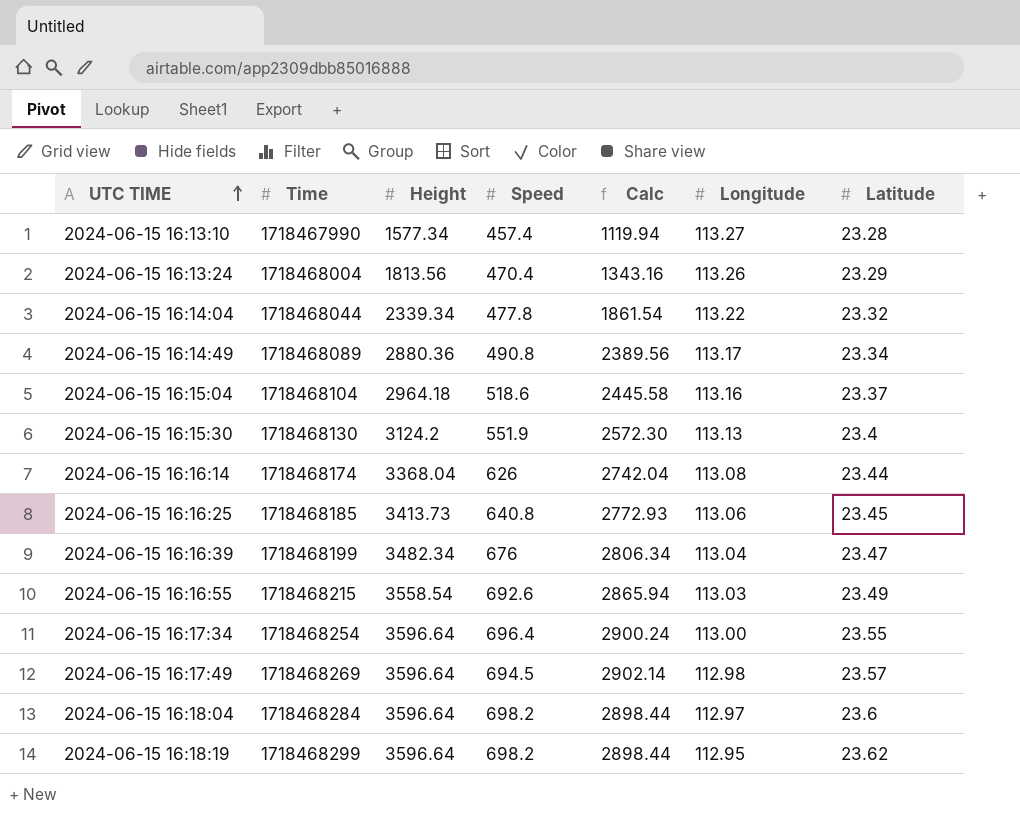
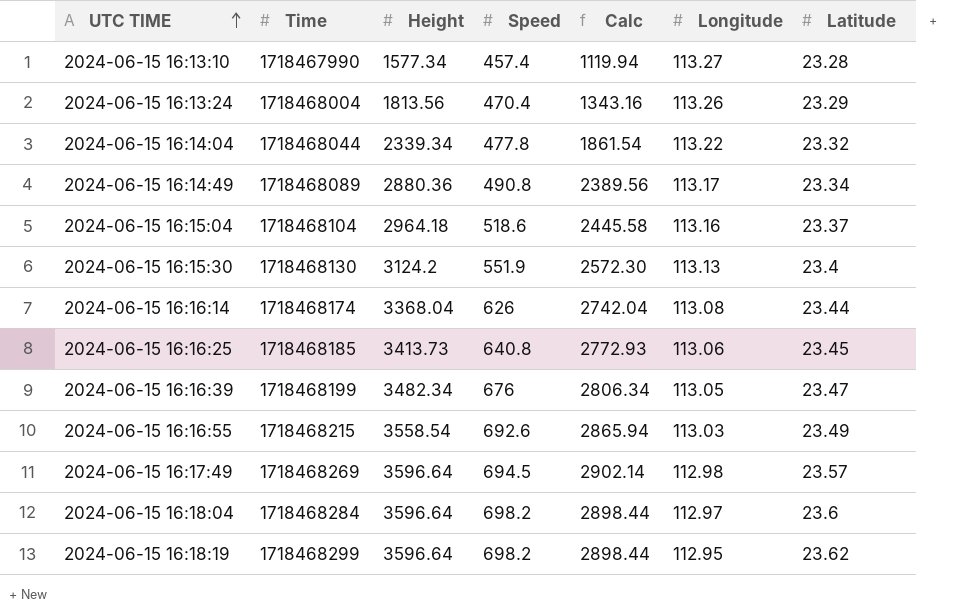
row 2024-06-15 16:17:34: 1718468254 | 3596.64 | 696.4 | 2900.24 | 113.00 | 23.55 -> none
2024-06-15 16:16:39 | Longitude: 113.04 -> 113.05

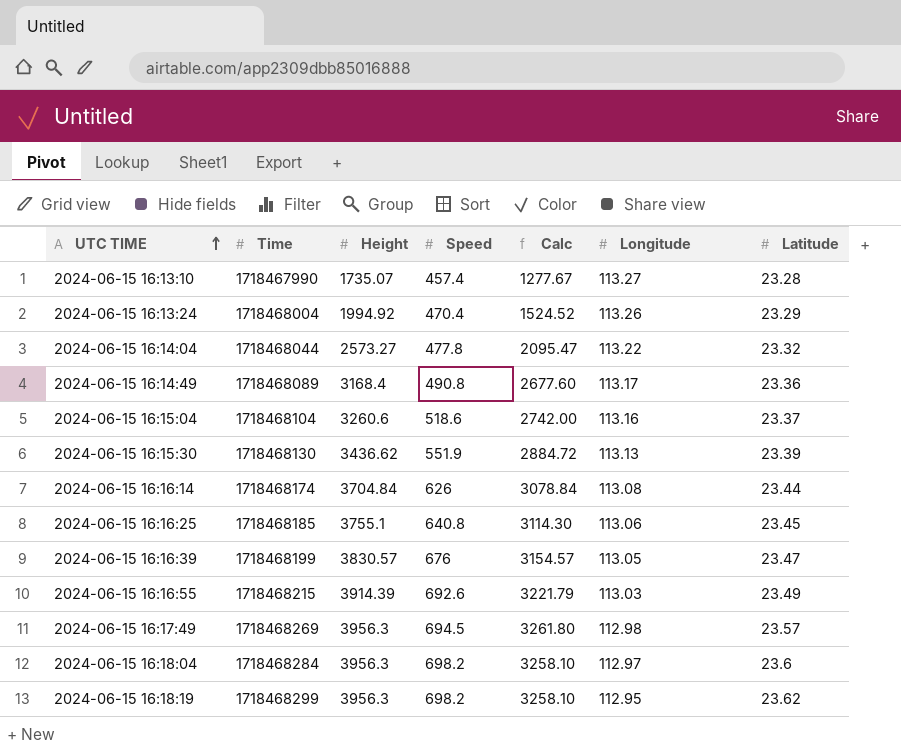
2024-06-15 16:13:10 | Height: 1577.34 -> 1735.07
2024-06-15 16:13:10 | Calc: 1119.94 -> 1277.67
2024-06-15 16:13:24 | Height: 1813.56 -> 1994.92
2024-06-15 16:13:24 | Calc: 1343.16 -> 1524.52
2024-06-15 16:14:04 | Height: 2339.34 -> 2573.27
2024-06-15 16:14:04 | Calc: 1861.54 -> 2095.47
2024-06-15 16:14:49 | Height: 2880.36 -> 3168.4
2024-06-15 16:14:49 | Calc: 2389.56 -> 2677.60
2024-06-15 16:14:49 | Latitude: 23.34 -> 23.36
2024-06-15 16:15:04 | Height: 2964.18 -> 3260.6
2024-06-15 16:15:04 | Calc: 2445.58 -> 2742.00
2024-06-15 16:15:30 | Height: 3124.2 -> 3436.62
2024-06-15 16:15:30 | Calc: 2572.30 -> 2884.72
2024-06-15 16:15:30 | Latitude: 23.4 -> 23.39
2024-06-15 16:16:14 | Height: 3368.04 -> 3704.84
2024-06-15 16:16:14 | Calc: 2742.04 -> 3078.84
2024-06-15 16:16:25 | Height: 3413.73 -> 3755.1
2024-06-15 16:16:25 | Calc: 2772.93 -> 3114.30
2024-06-15 16:16:39 | Height: 3482.34 -> 3830.57
2024-06-15 16:16:39 | Calc: 2806.34 -> 3154.57
2024-06-15 16:16:55 | Height: 3558.54 -> 3914.39
2024-06-15 16:16:55 | Calc: 2865.94 -> 3221.79
2024-06-15 16:17:49 | Height: 3596.64 -> 3956.3
2024-06-15 16:17:49 | Calc: 2902.14 -> 3261.80
2024-06-15 16:18:04 | Height: 3596.64 -> 3956.3
2024-06-15 16:18:04 | Calc: 2898.44 -> 3258.10
2024-06-15 16:18:19 | Height: 3596.64 -> 3956.3
2024-06-15 16:18:19 | Calc: 2898.44 -> 3258.10

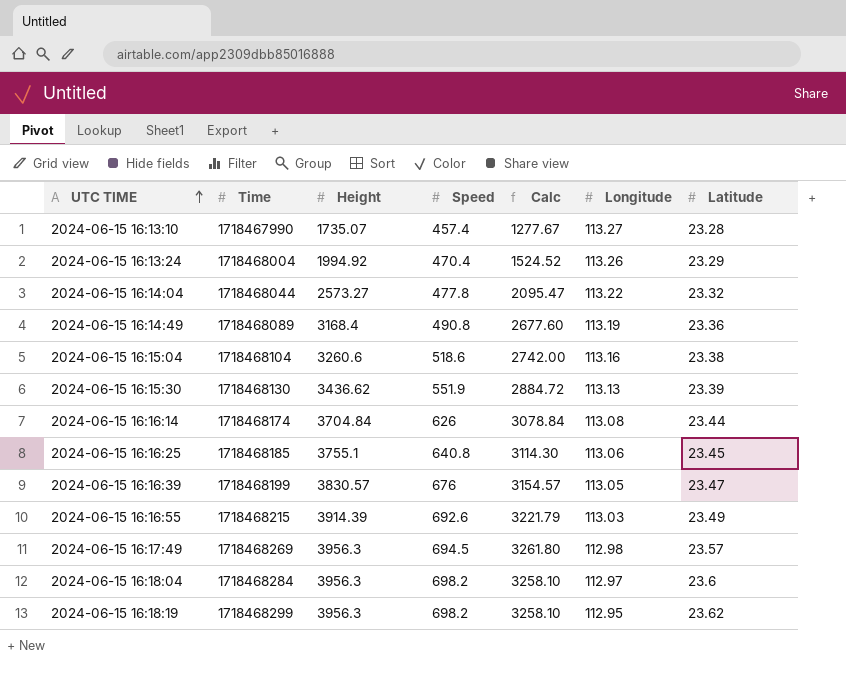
2024-06-15 16:14:49 | Longitude: 113.17 -> 113.19
2024-06-15 16:15:04 | Latitude: 23.37 -> 23.38

